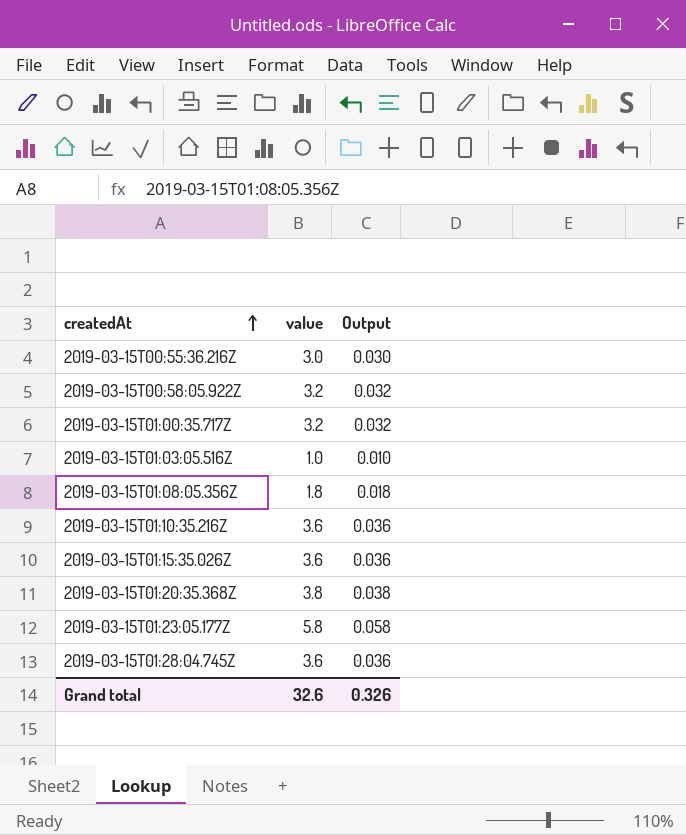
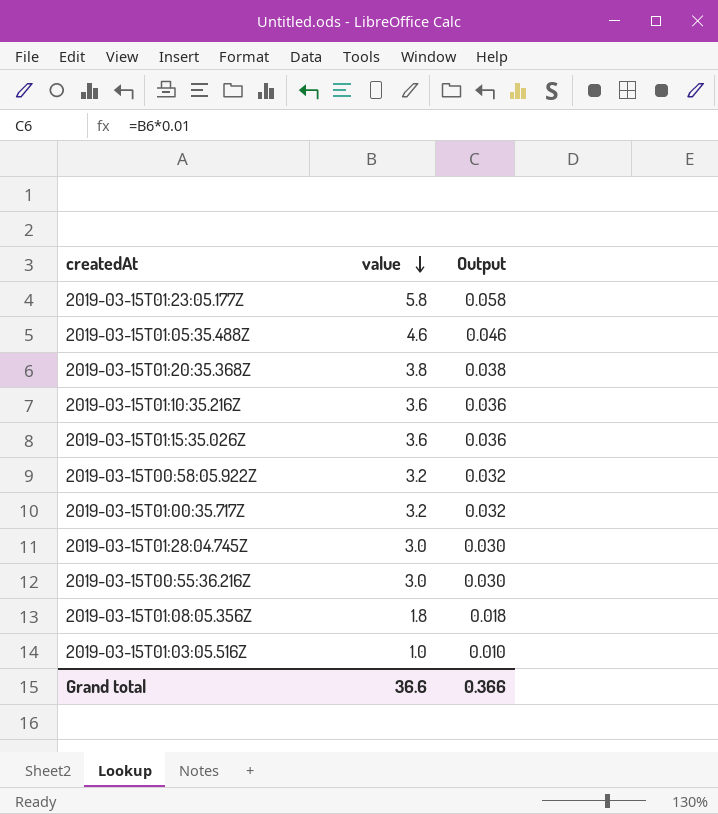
row order: createdAt ascending -> value descending
row 2019-03-15T01:05:35.488Z: none -> 4.6 | 0.046
2019-03-15T01:28:04.745Z | value: 3.6 -> 3.0
2019-03-15T01:28:04.745Z | Output: 0.036 -> 0.030
Grand total | value: 32.6 -> 36.6
Grand total | Output: 0.326 -> 0.366

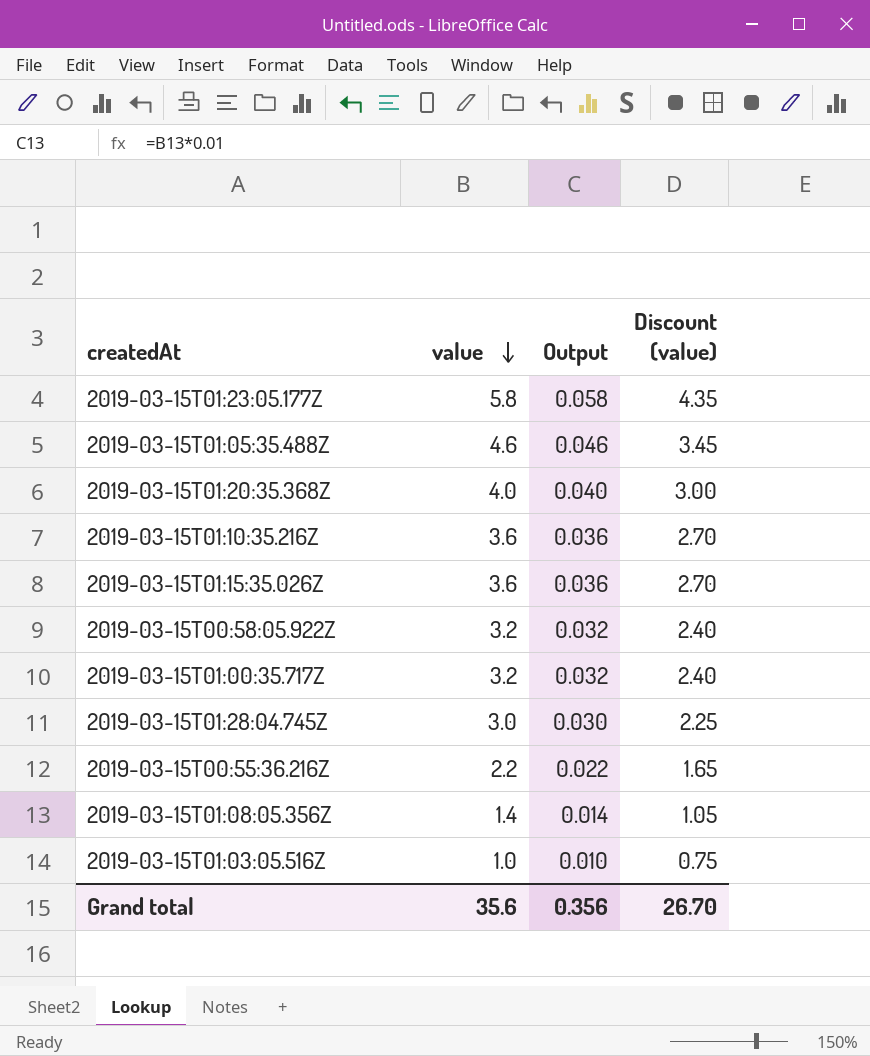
column Discount (value) | formula: none -> [value] * 0.75
2019-03-15T01:20:35.368Z | value: 3.8 -> 4.0
2019-03-15T01:20:35.368Z | Output: 0.038 -> 0.040
2019-03-15T00:55:36.216Z | value: 3.0 -> 2.2
2019-03-15T00:55:36.216Z | Output: 0.030 -> 0.022
2019-03-15T01:08:05.356Z | value: 1.8 -> 1.4
2019-03-15T01:08:05.356Z | Output: 0.018 -> 0.014
Grand total | value: 36.6 -> 35.6
Grand total | Output: 0.366 -> 0.356

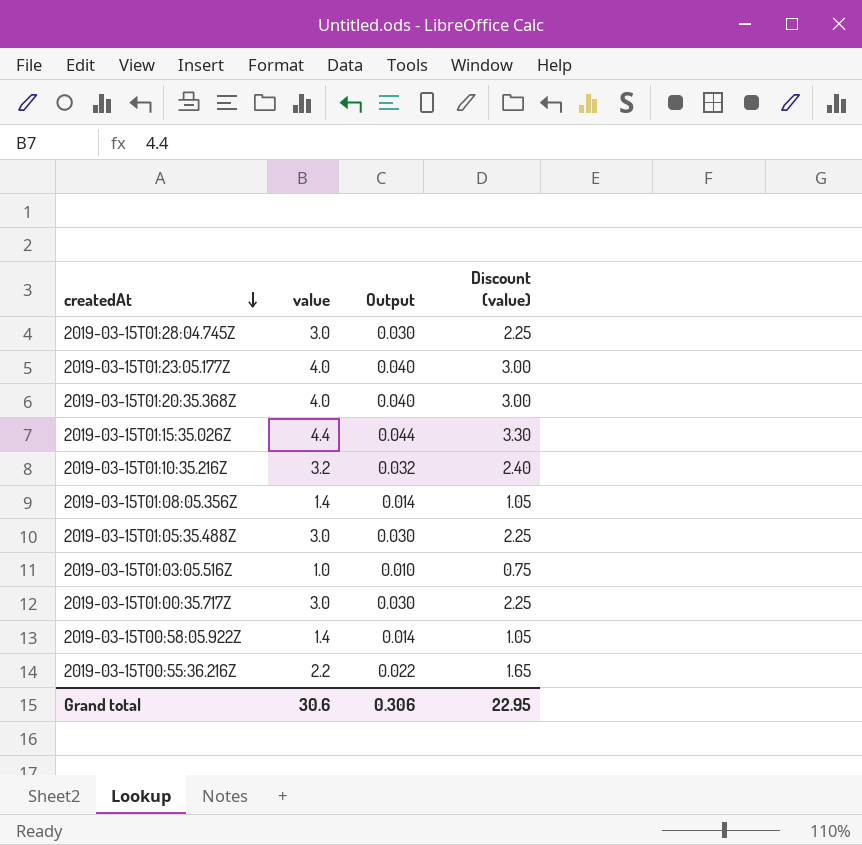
row order: value descending -> createdAt descending
2019-03-15T01:23:05.177Z | value: 5.8 -> 4.0
2019-03-15T01:23:05.177Z | Output: 0.058 -> 0.040
2019-03-15T01:23:05.177Z | Discount (value): 4.35 -> 3.00
2019-03-15T01:15:35.026Z | value: 3.6 -> 4.4
2019-03-15T01:15:35.026Z | Output: 0.036 -> 0.044
2019-03-15T01:15:35.026Z | Discount (value): 2.70 -> 3.30
2019-03-15T01:10:35.216Z | value: 3.6 -> 3.2
2019-03-15T01:10:35.216Z | Output: 0.036 -> 0.032
2019-03-15T01:10:35.216Z | Discount (value): 2.70 -> 2.40
2019-03-15T01:05:35.488Z | value: 4.6 -> 3.0
2019-03-15T01:05:35.488Z | Output: 0.046 -> 0.030
2019-03-15T01:05:35.488Z | Discount (value): 3.45 -> 2.25
2019-03-15T01:00:35.717Z | value: 3.2 -> 3.0
2019-03-15T01:00:35.717Z | Output: 0.032 -> 0.030
2019-03-15T01:00:35.717Z | Discount (value): 2.40 -> 2.25
2019-03-15T00:58:05.922Z | value: 3.2 -> 1.4
2019-03-15T00:58:05.922Z | Output: 0.032 -> 0.014
2019-03-15T00:58:05.922Z | Discount (value): 2.40 -> 1.05
Grand total | value: 35.6 -> 30.6
Grand total | Output: 0.356 -> 0.306
Grand total | Discount (value): 26.70 -> 22.95

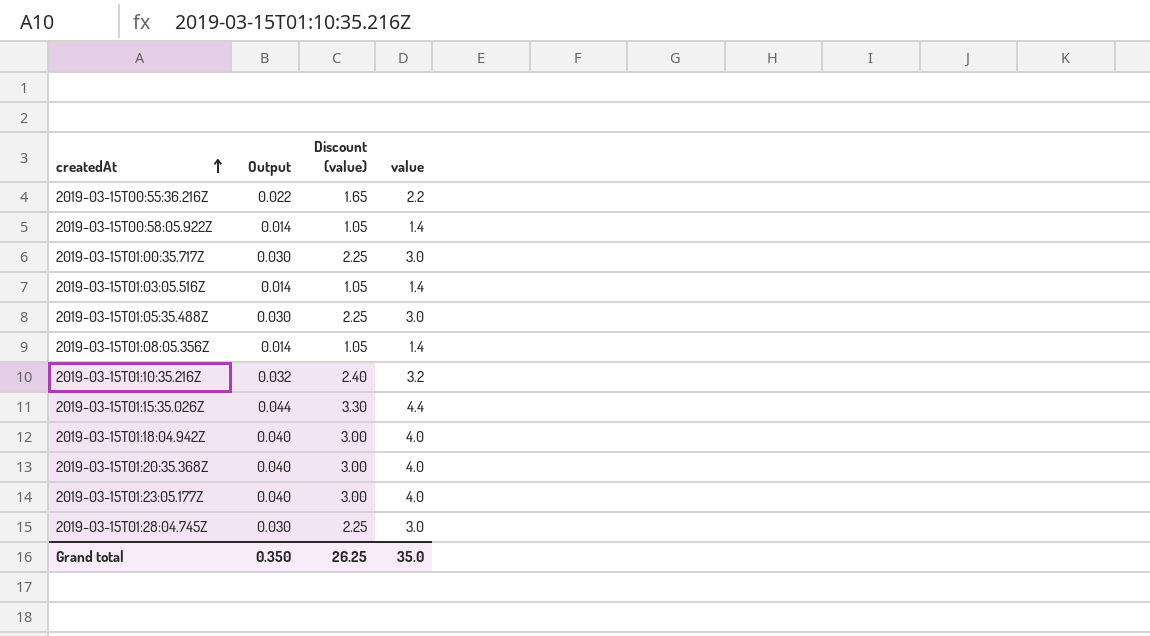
row order: createdAt descending -> createdAt ascending
column value | position: 2 -> 4
2019-03-15T01:03:05.516Z | Output: 0.010 -> 0.014
2019-03-15T01:03:05.516Z | Discount (value): 0.75 -> 1.05
2019-03-15T01:03:05.516Z | value: 1.0 -> 1.4
row 2019-03-15T01:18:04.942Z: none -> 0.040 | 3.00 | 4.0
Grand total | Output: 0.306 -> 0.350
Grand total | Discount (value): 22.95 -> 26.25
Grand total | value: 30.6 -> 35.0

